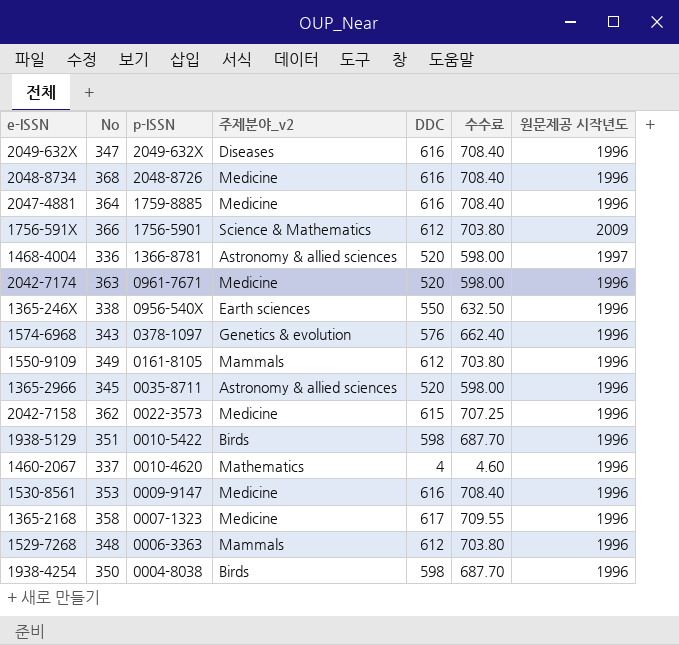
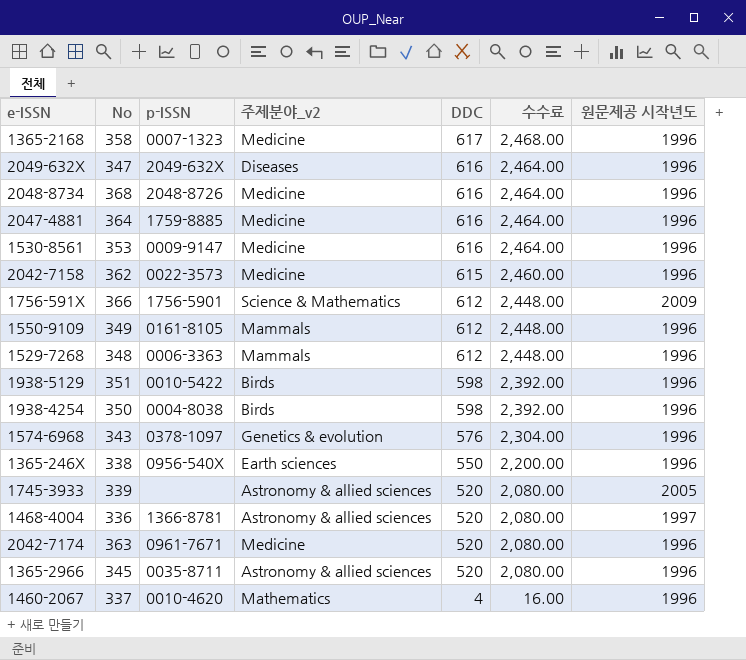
row order: p-ISSN descending -> DDC descending
column 수수료 | formula: [DDC] * 1.15 -> [DDC] * 4
row 1745-3933: none -> 339 | none | Astronomy & allied sciences | 520 | 2,080.00 | 2005

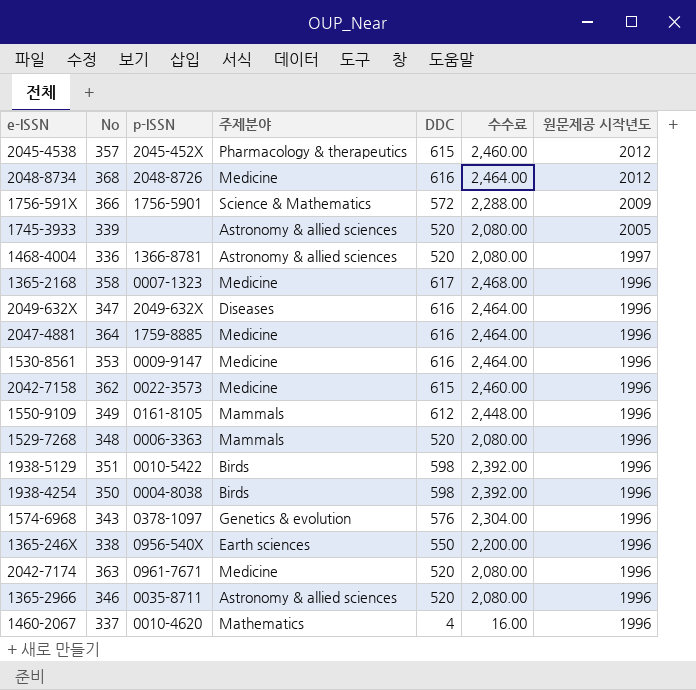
row order: DDC descending -> 원문제공 시작년도 descending
column name: 주제분야_v2 -> 주제분야
row 2045-4538: none -> 357 | 2045-452X | Pharmacology & therapeutics | 615 | 2,460.00 | 2012
2048-8734 | 원문제공 시작년도: 1996 -> 2012
1756-591X | DDC: 612 -> 572
1756-591X | 수수료: 2,448.00 -> 2,288.00
1529-7268 | DDC: 612 -> 520
1529-7268 | 수수료: 2,448.00 -> 2,080.00
1365-2966 | No: 345 -> 346

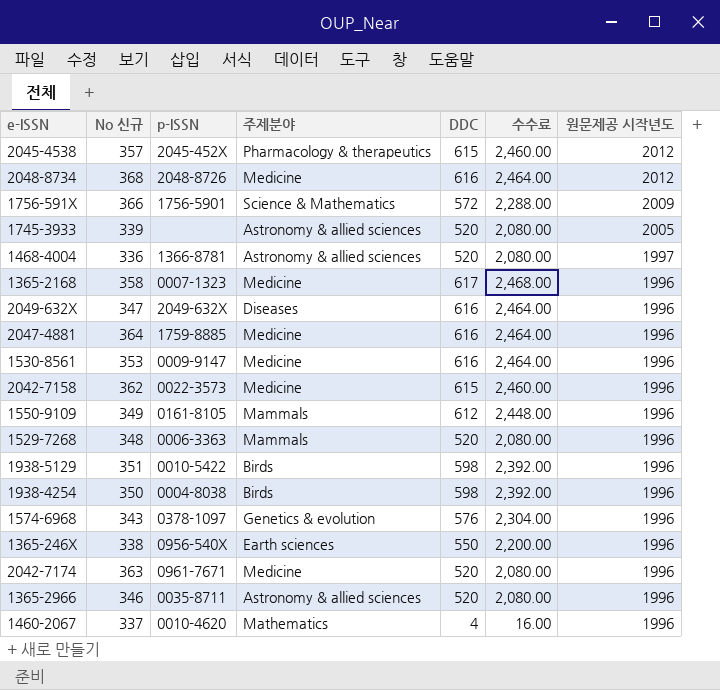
column name: No -> No 신규

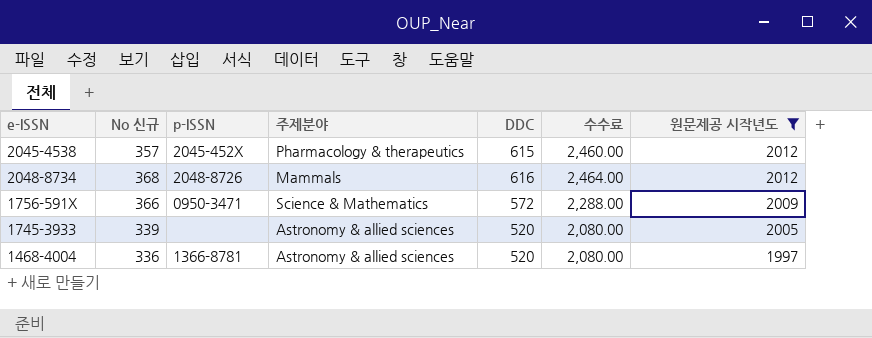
filter: none -> 원문제공 시작년도 != 1996
2048-8734 | 주제분야: Medicine -> Mammals
1756-591X | p-ISSN: 1756-5901 -> 0950-3471

